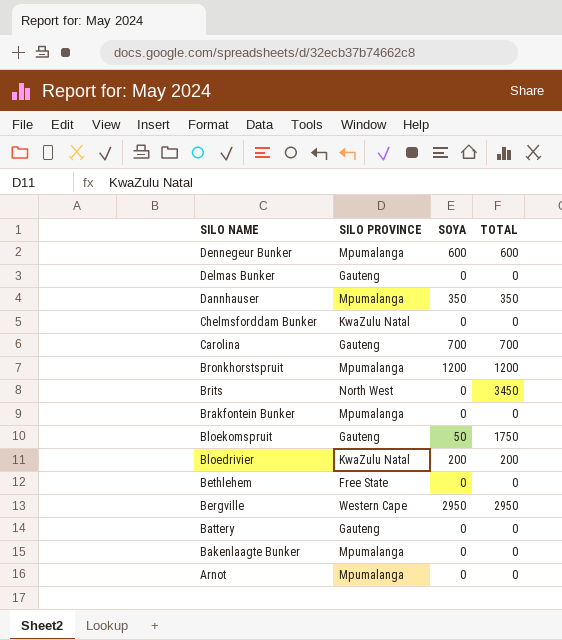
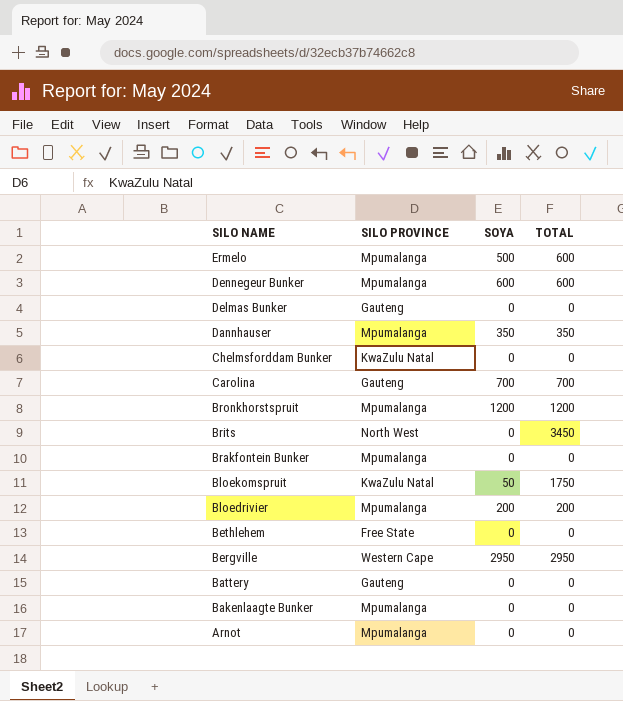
row Ermelo: none -> Mpumalanga | 500 | 600
Bloekomspruit | SILO PROVINCE: Gauteng -> KwaZulu Natal
Bloedrivier | SILO PROVINCE: KwaZulu Natal -> Mpumalanga

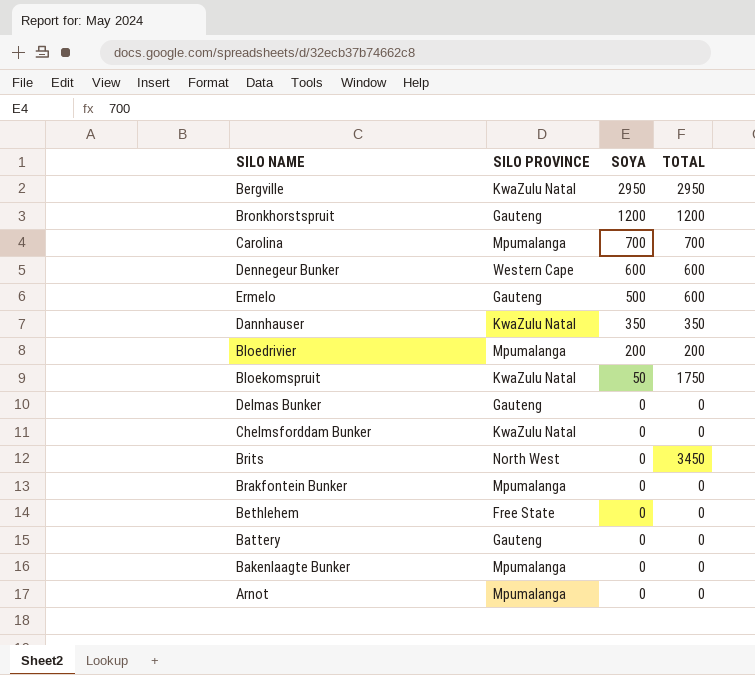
row order: SILO NAME descending -> SOYA descending
Bergville | SILO PROVINCE: Western Cape -> KwaZulu Natal
Bronkhorstspruit | SILO PROVINCE: Mpumalanga -> Gauteng
Carolina | SILO PROVINCE: Gauteng -> Mpumalanga
Dennegeur Bunker | SILO PROVINCE: Mpumalanga -> Western Cape
Ermelo | SILO PROVINCE: Mpumalanga -> Gauteng
Dannhauser | SILO PROVINCE: Mpumalanga -> KwaZulu Natal

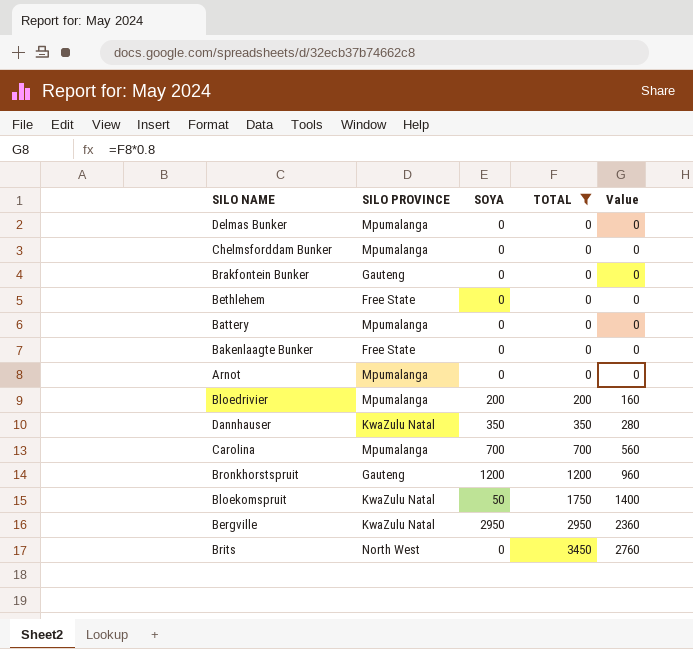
filter: none -> TOTAL != 600
row order: SOYA descending -> TOTAL ascending
column Value | formula: none -> [TOTAL] * 0.8
Delmas Bunker | SILO PROVINCE: Gauteng -> Mpumalanga
Chelmsforddam Bunker | SILO PROVINCE: KwaZulu Natal -> Mpumalanga
Brakfontein Bunker | SILO PROVINCE: Mpumalanga -> Gauteng
Battery | SILO PROVINCE: Gauteng -> Mpumalanga
Bakenlaagte Bunker | SILO PROVINCE: Mpumalanga -> Free State

